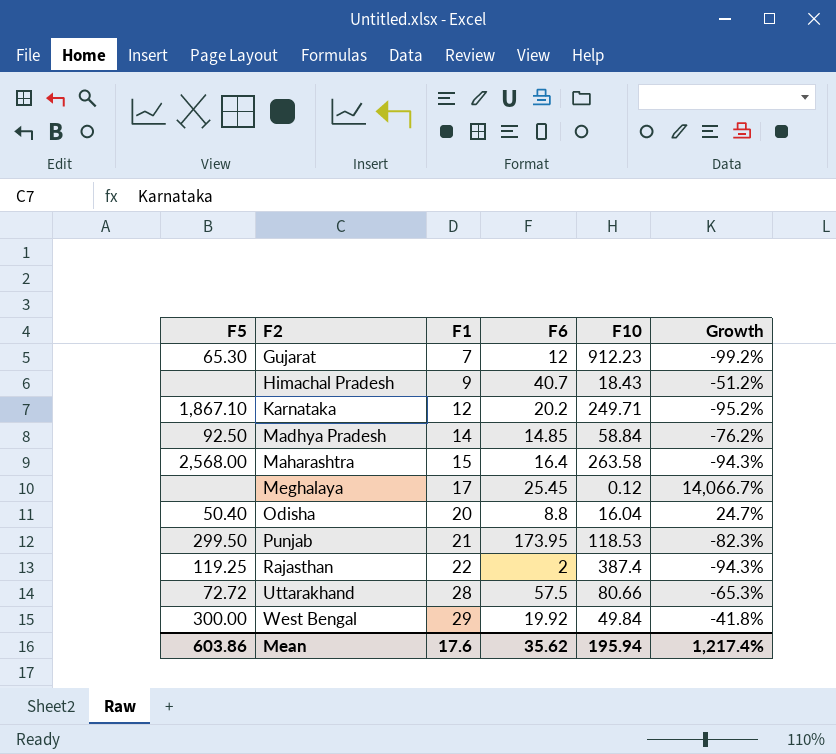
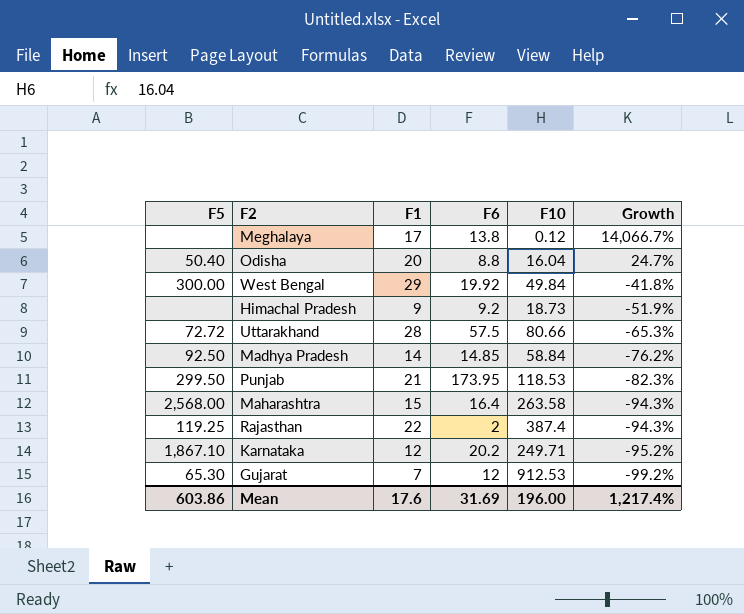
row order: F2 ascending -> Growth descending
Meghalaya | F6: 25.45 -> 13.8
Himachal Pradesh | F6: 40.7 -> 9.2
Himachal Pradesh | F10: 18.43 -> 18.73
Himachal Pradesh | Growth: -51.2% -> -51.9%
Gujarat | F10: 912.23 -> 912.53
Mean | F6: 35.62 -> 31.69
Mean | F10: 195.94 -> 196.00

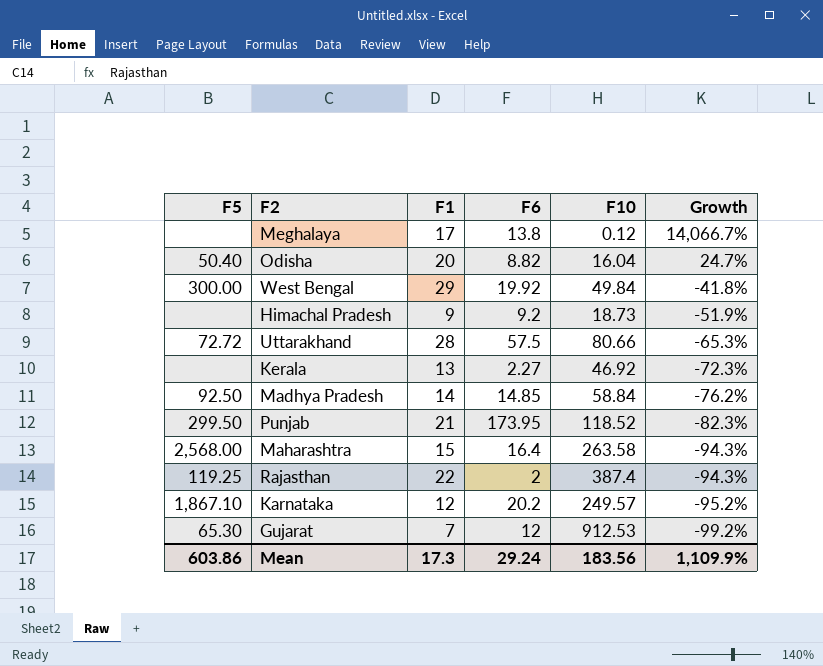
Odisha | F6: 8.8 -> 8.82
row Kerala: none -> none | 13 | 2.27 | 46.92 | -72.3%
Punjab | F10: 118.53 -> 118.52
Karnataka | F10: 249.71 -> 249.57
Mean | F1: 17.6 -> 17.3
Mean | F6: 31.69 -> 29.24
Mean | F10: 196.00 -> 183.56
Mean | Growth: 1,217.4% -> 1,109.9%

